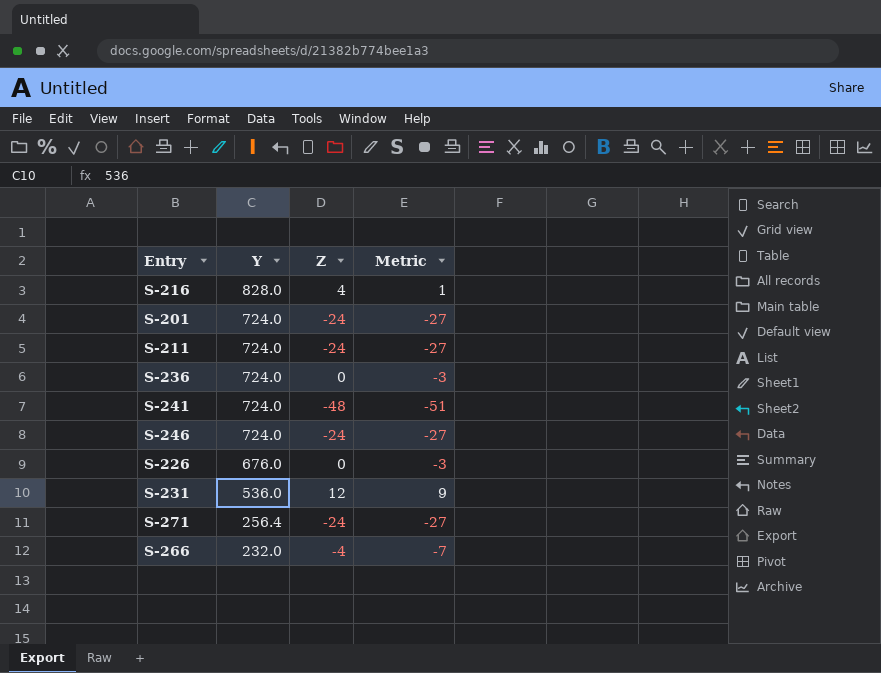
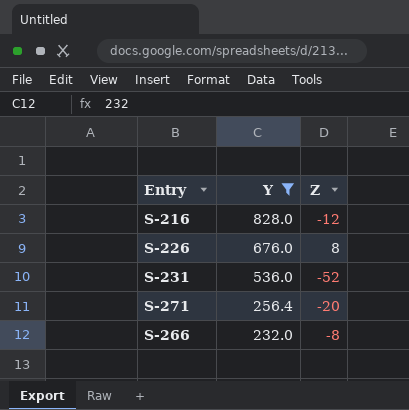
filter: none -> Y != 724.0
column Metric | formula: [Z] - 3 -> none
S-216 | Z: 4 -> -12
S-226 | Z: 0 -> 8
S-231 | Z: 12 -> -52
S-271 | Z: -24 -> -20
S-266 | Z: -4 -> -8

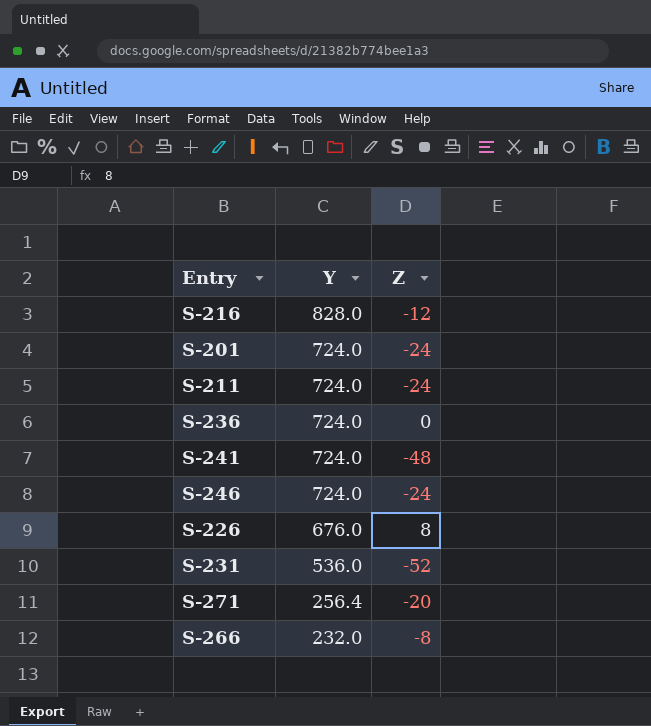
filter: Y != 724.0 -> none

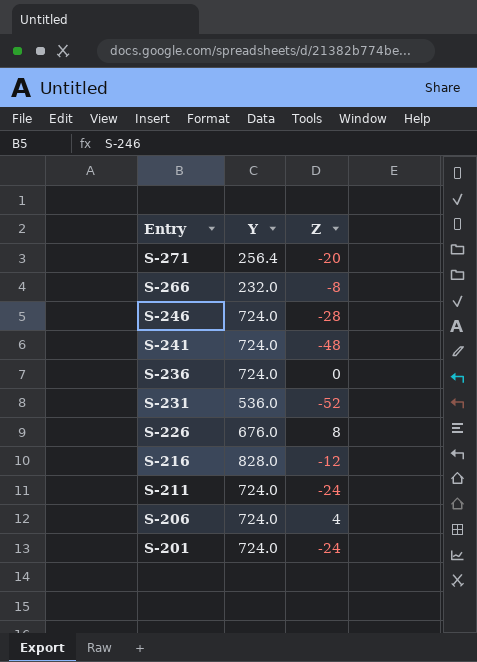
row order: Y descending -> Entry descending
S-246 | Z: -24 -> -28
row S-206: none -> 724.0 | 4

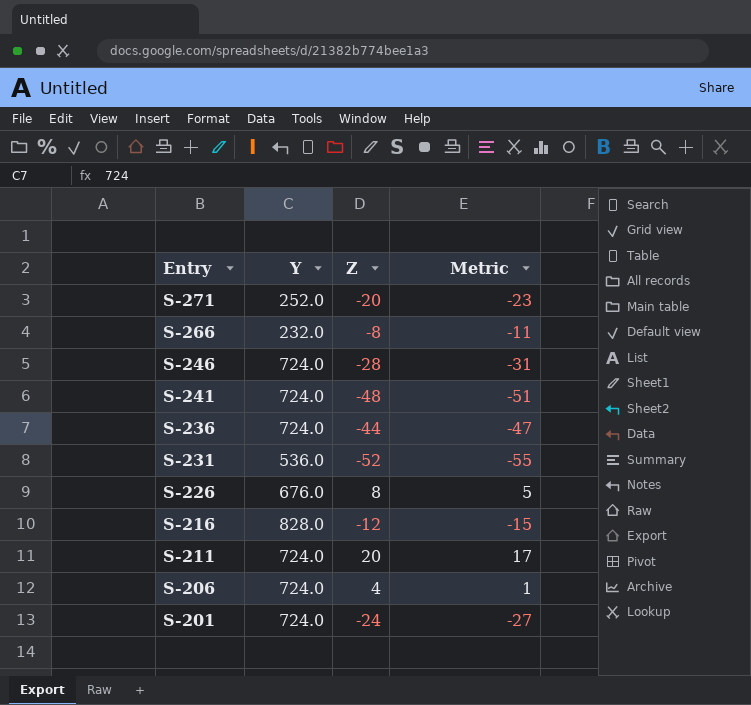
column Metric | formula: none -> [Z] - 3
S-271 | Y: 256.4 -> 252.0
S-236 | Z: 0 -> -44
S-211 | Z: -24 -> 20

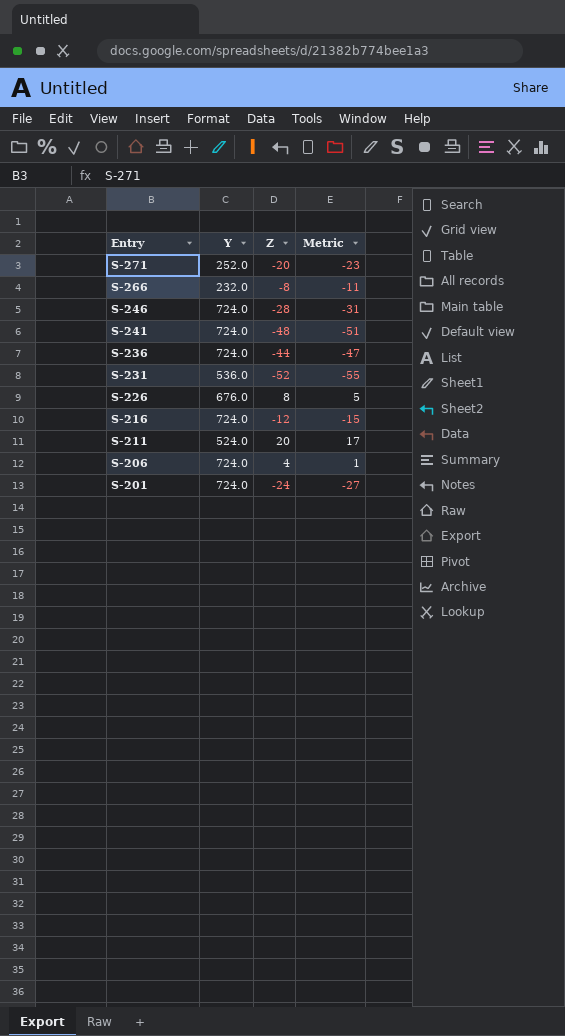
S-216 | Y: 828.0 -> 724.0
S-211 | Y: 724.0 -> 524.0

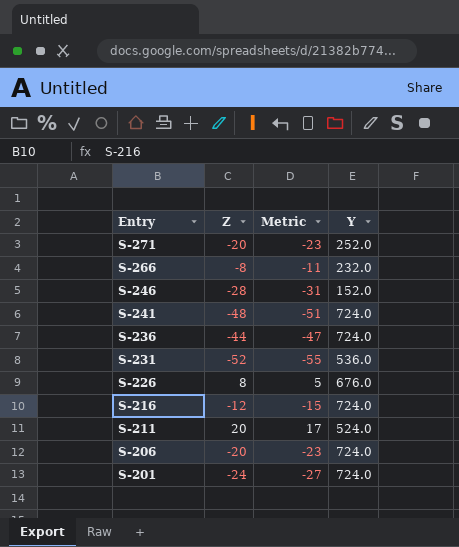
column Y | position: 2 -> 4
S-246 | Y: 724.0 -> 152.0
S-206 | Z: 4 -> -20
S-206 | Metric: 1 -> -23

